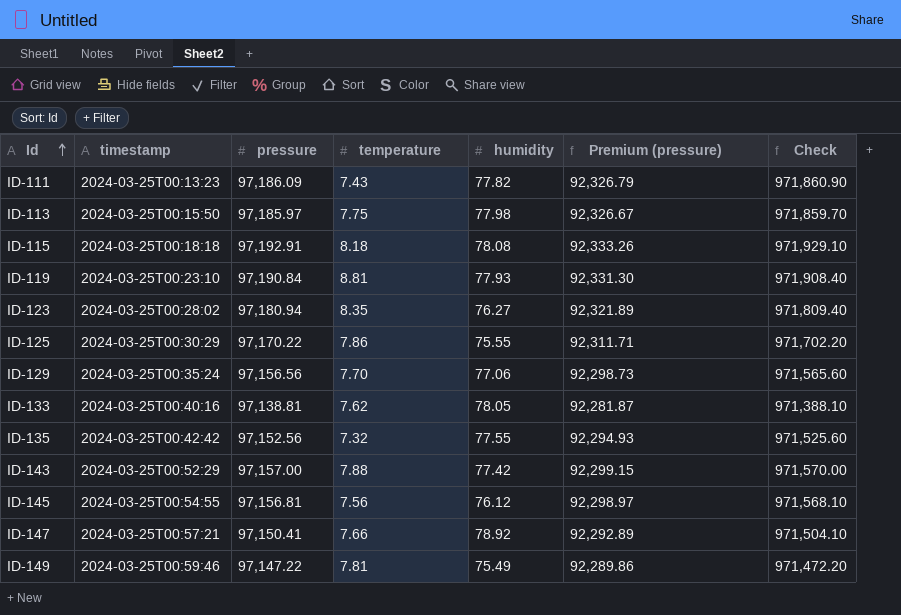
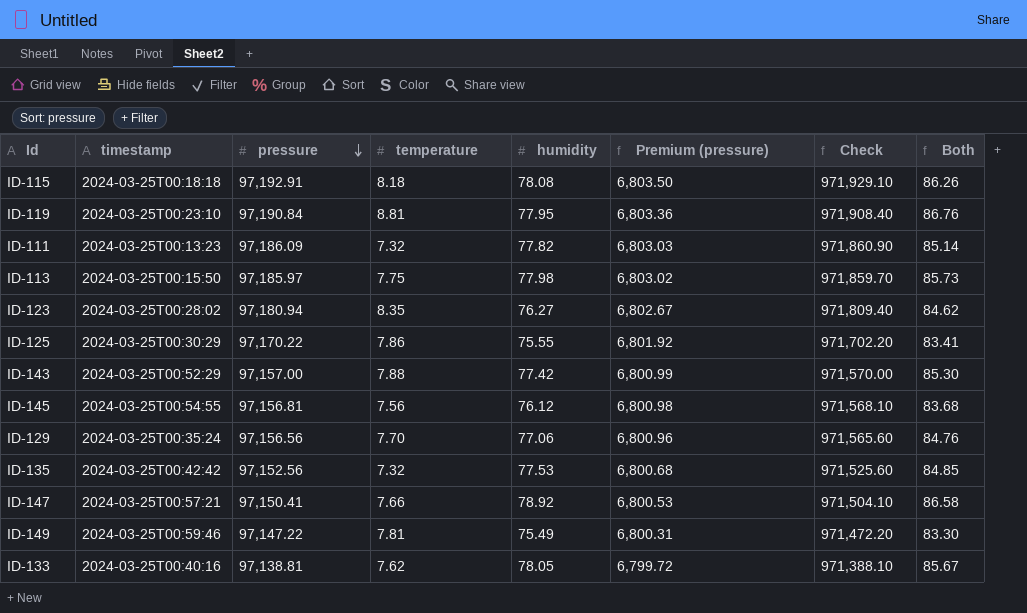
row order: Id ascending -> pressure descending
column Premium (pressure) | formula: [pressure] * 0.95 -> [pressure] * 0.07
column Both | formula: none -> [temperature] + [humidity]
ID-119 | humidity: 77.93 -> 77.95
ID-111 | temperature: 7.43 -> 7.32
ID-135 | humidity: 77.55 -> 77.53

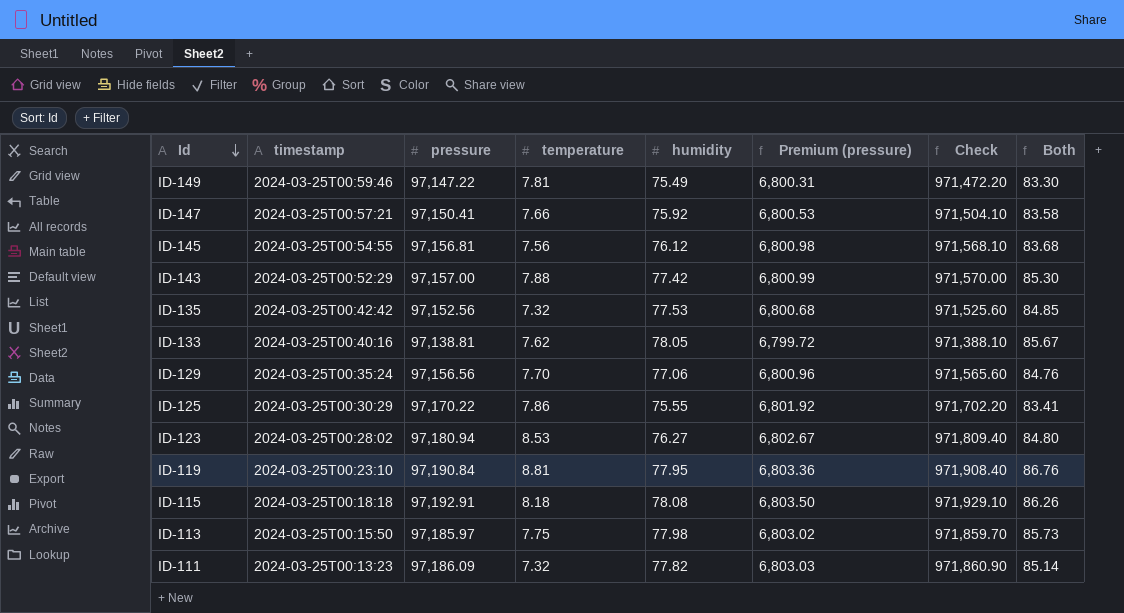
row order: pressure descending -> Id descending
ID-147 | humidity: 78.92 -> 75.92
ID-147 | Both: 86.58 -> 83.58
ID-123 | temperature: 8.35 -> 8.53
ID-123 | Both: 84.62 -> 84.80

